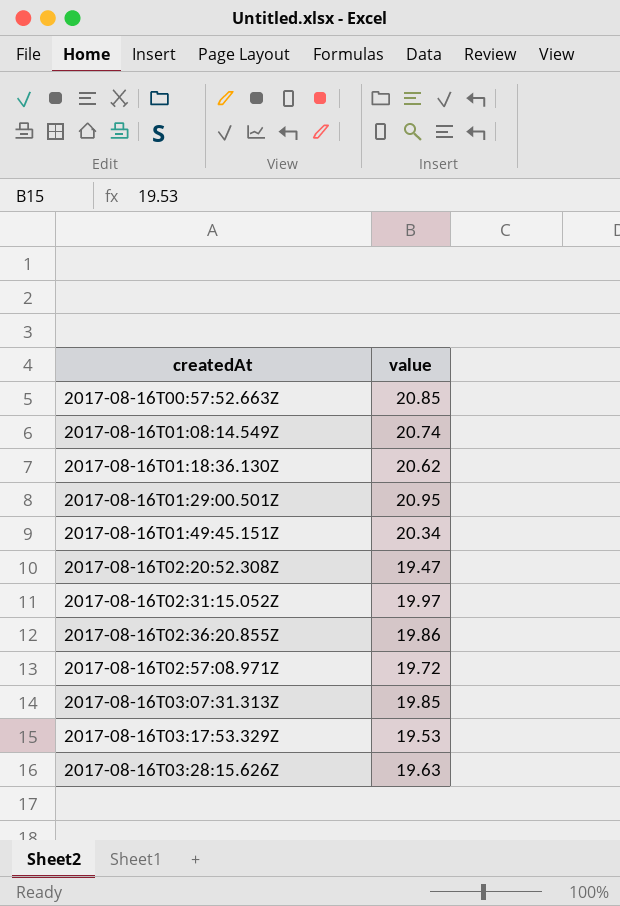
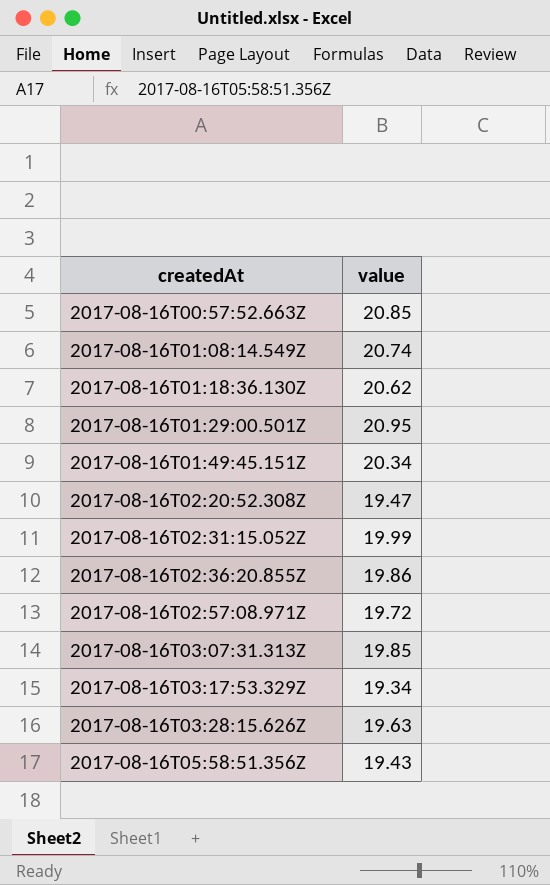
2017-08-16T02:31:15.052Z | value: 19.97 -> 19.99
2017-08-16T03:17:53.329Z | value: 19.53 -> 19.34
row 2017-08-16T05:58:51.356Z: none -> 19.43

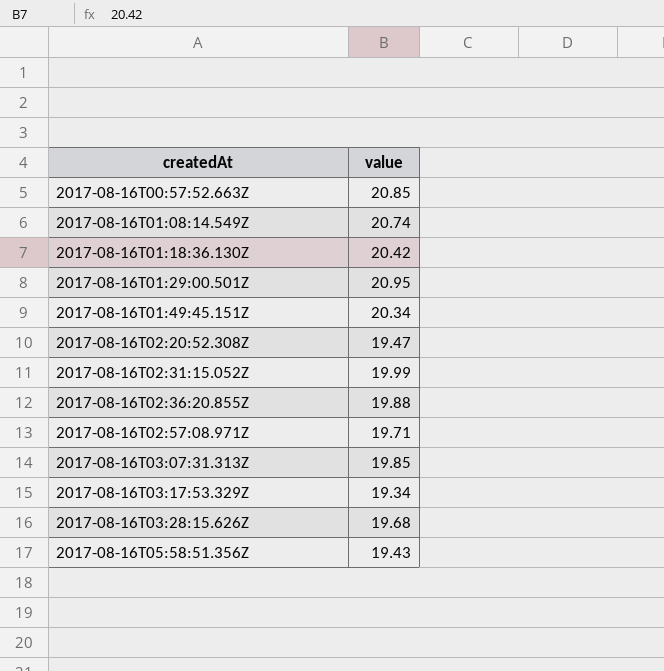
2017-08-16T01:18:36.130Z | value: 20.62 -> 20.42
2017-08-16T02:36:20.855Z | value: 19.86 -> 19.88
2017-08-16T02:57:08.971Z | value: 19.72 -> 19.71
2017-08-16T03:28:15.626Z | value: 19.63 -> 19.68

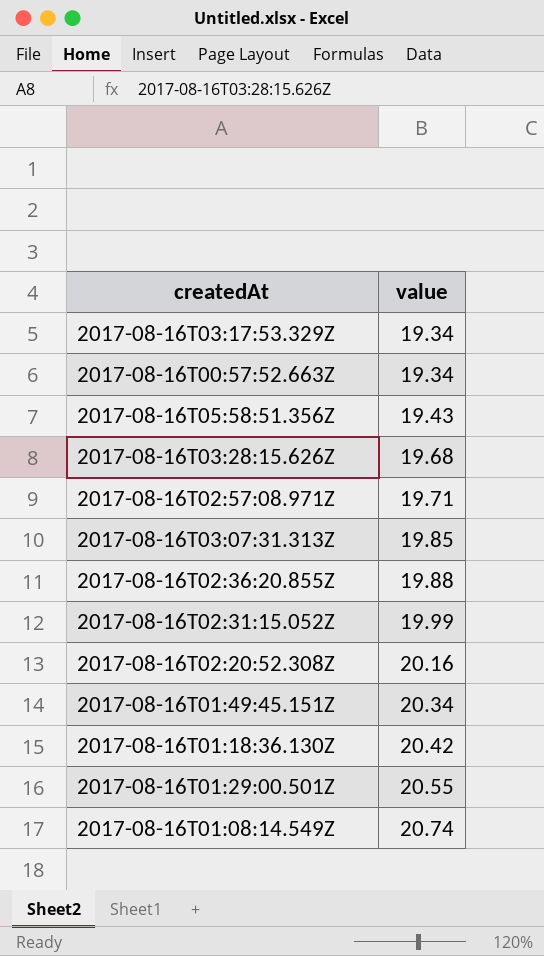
row order: createdAt ascending -> value ascending
2017-08-16T00:57:52.663Z | value: 20.85 -> 19.34
2017-08-16T02:20:52.308Z | value: 19.47 -> 20.16
2017-08-16T01:29:00.501Z | value: 20.95 -> 20.55

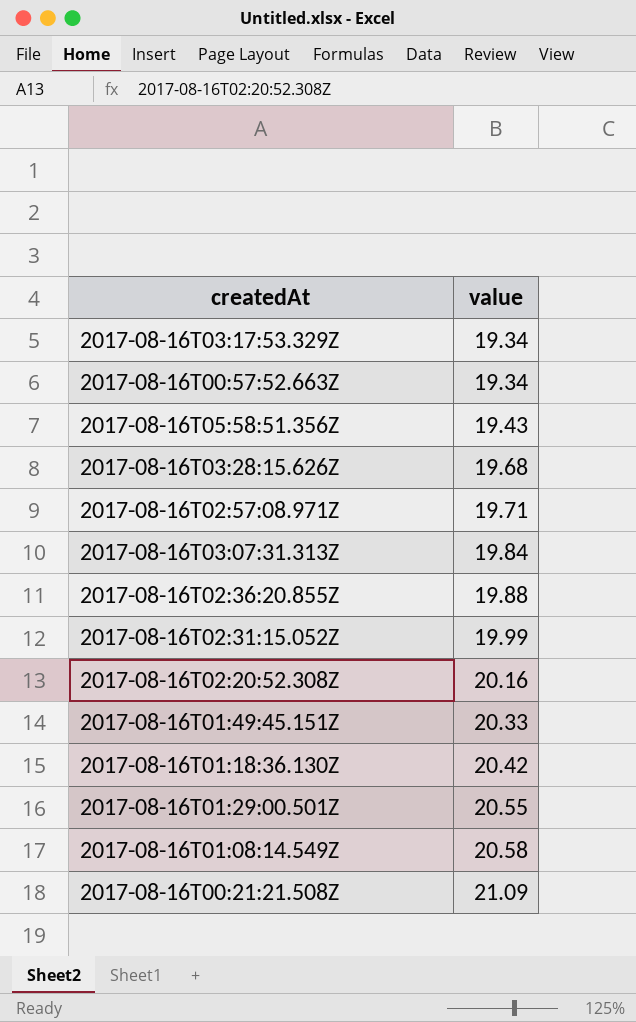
2017-08-16T03:07:31.313Z | value: 19.85 -> 19.84
2017-08-16T01:49:45.151Z | value: 20.34 -> 20.33
2017-08-16T01:08:14.549Z | value: 20.74 -> 20.58
row 2017-08-16T00:21:21.508Z: none -> 21.09

